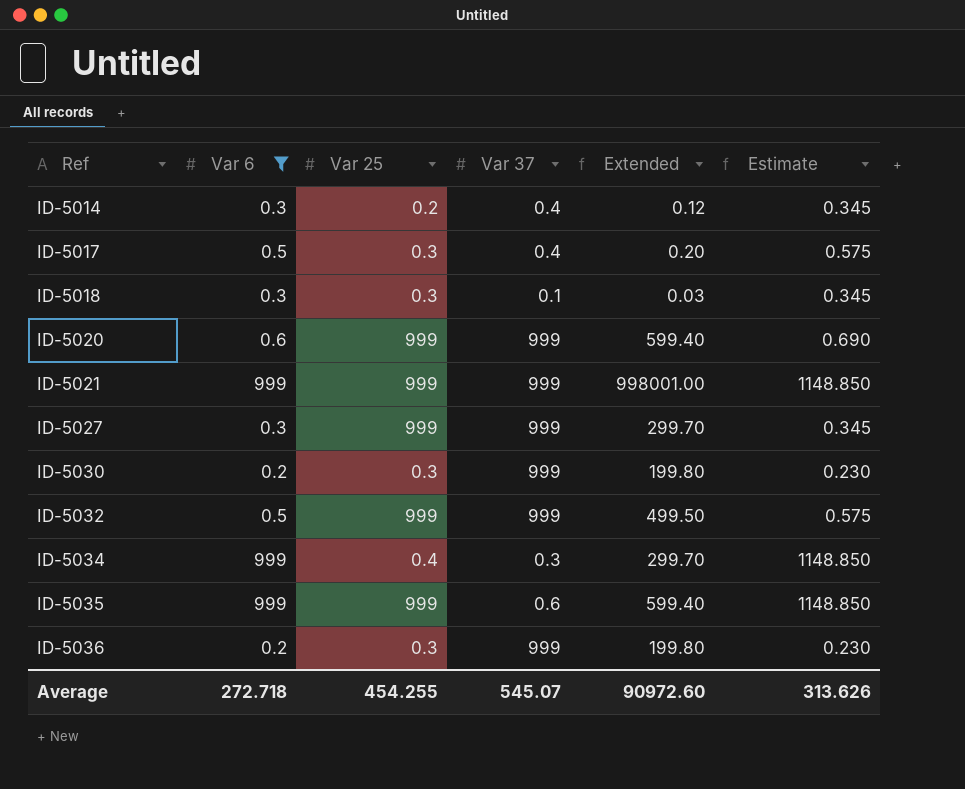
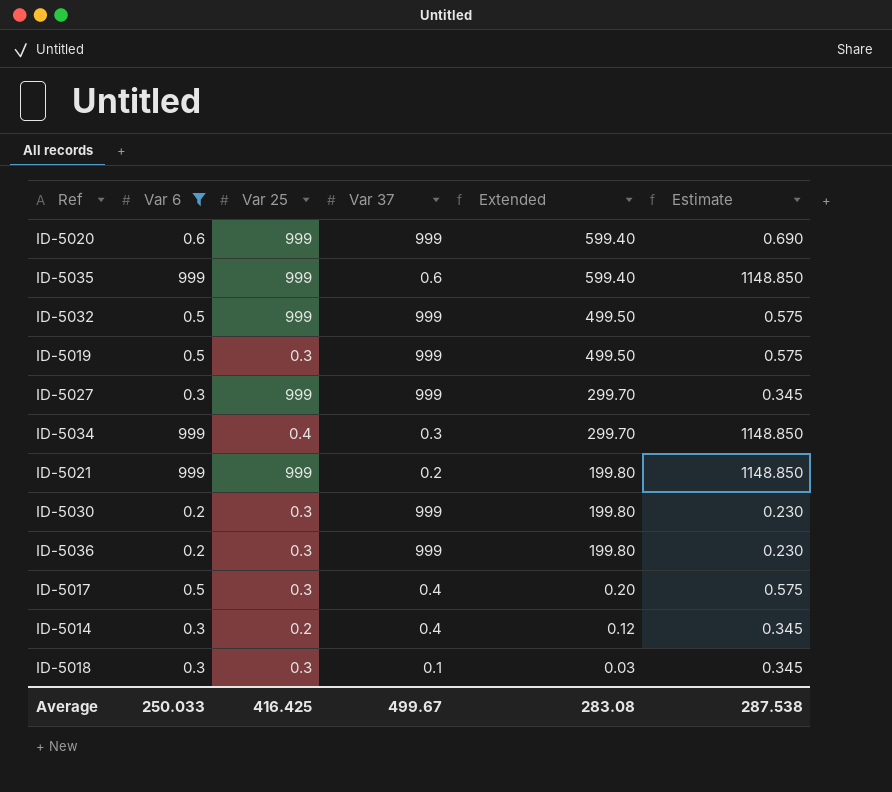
row order: Ref ascending -> Extended descending
row ID-5019: none -> 0.5 | 0.3 | 999 | 499.50 | 0.575
ID-5021 | Var 37: 999 -> 0.2
ID-5021 | Extended: 998001.00 -> 199.80
Average | Var 6: 272.718 -> 250.033
Average | Var 25: 454.255 -> 416.425
Average | Var 37: 545.07 -> 499.67
Average | Extended: 90972.60 -> 283.08
Average | Estimate: 313.626 -> 287.538

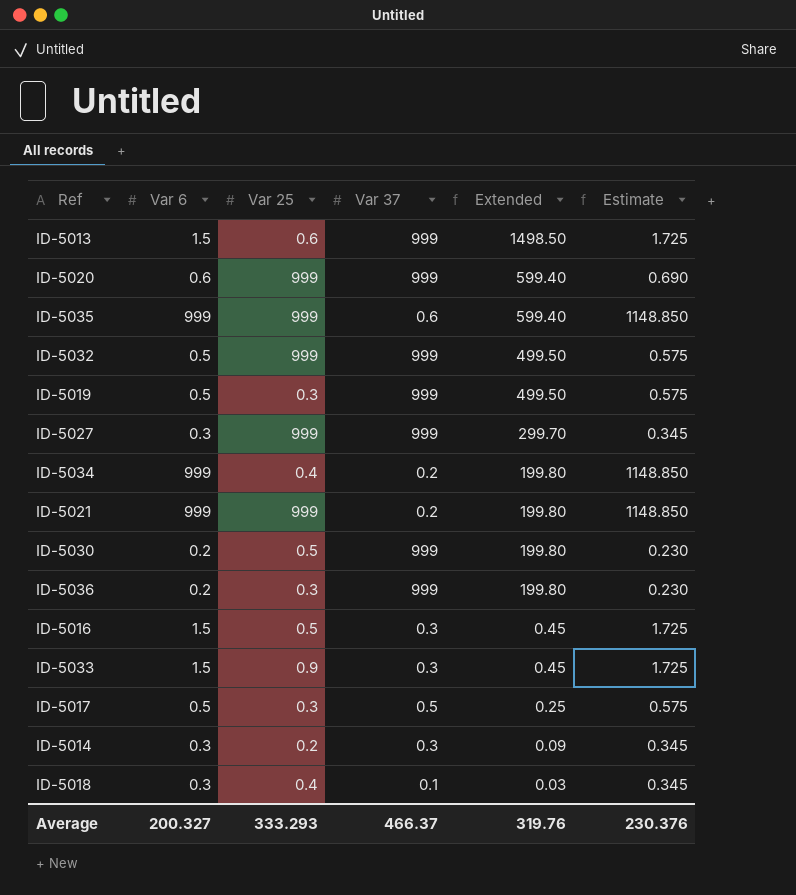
filter: Var 6 != 1.5 -> none
ID-5034 | Var 37: 0.3 -> 0.2
ID-5034 | Extended: 299.70 -> 199.80
ID-5030 | Var 25: 0.3 -> 0.5
ID-5017 | Var 37: 0.4 -> 0.5
ID-5017 | Extended: 0.20 -> 0.25
ID-5014 | Var 37: 0.4 -> 0.3
ID-5014 | Extended: 0.12 -> 0.09
ID-5018 | Var 25: 0.3 -> 0.4
Average | Var 6: 250.033 -> 200.327
Average | Var 25: 416.425 -> 333.293
Average | Var 37: 499.67 -> 466.37
Average | Extended: 283.08 -> 319.76
Average | Estimate: 287.538 -> 230.376

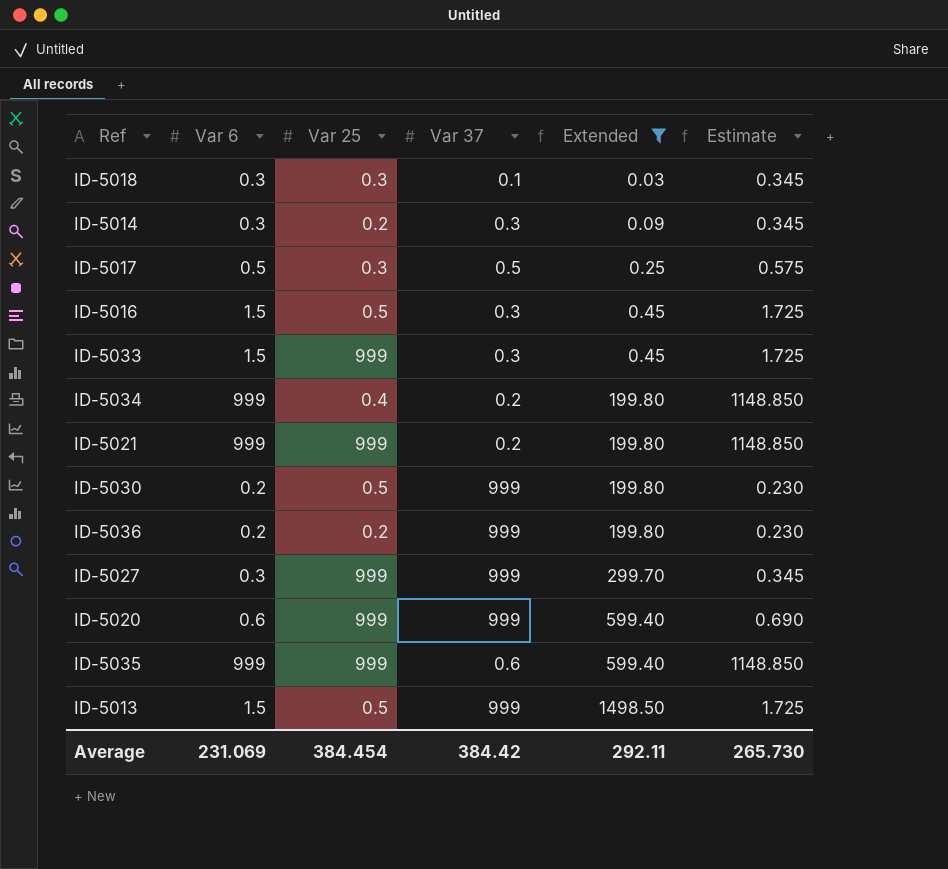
filter: none -> Extended != 499.50
row order: Extended descending -> Extended ascending
ID-5018 | Var 25: 0.4 -> 0.3
ID-5033 | Var 25: 0.9 -> 999
ID-5036 | Var 25: 0.3 -> 0.2
ID-5013 | Var 25: 0.6 -> 0.5
Average | Var 6: 200.327 -> 231.069
Average | Var 25: 333.293 -> 384.454
Average | Var 37: 466.37 -> 384.42
Average | Extended: 319.76 -> 292.11
Average | Estimate: 230.376 -> 265.730

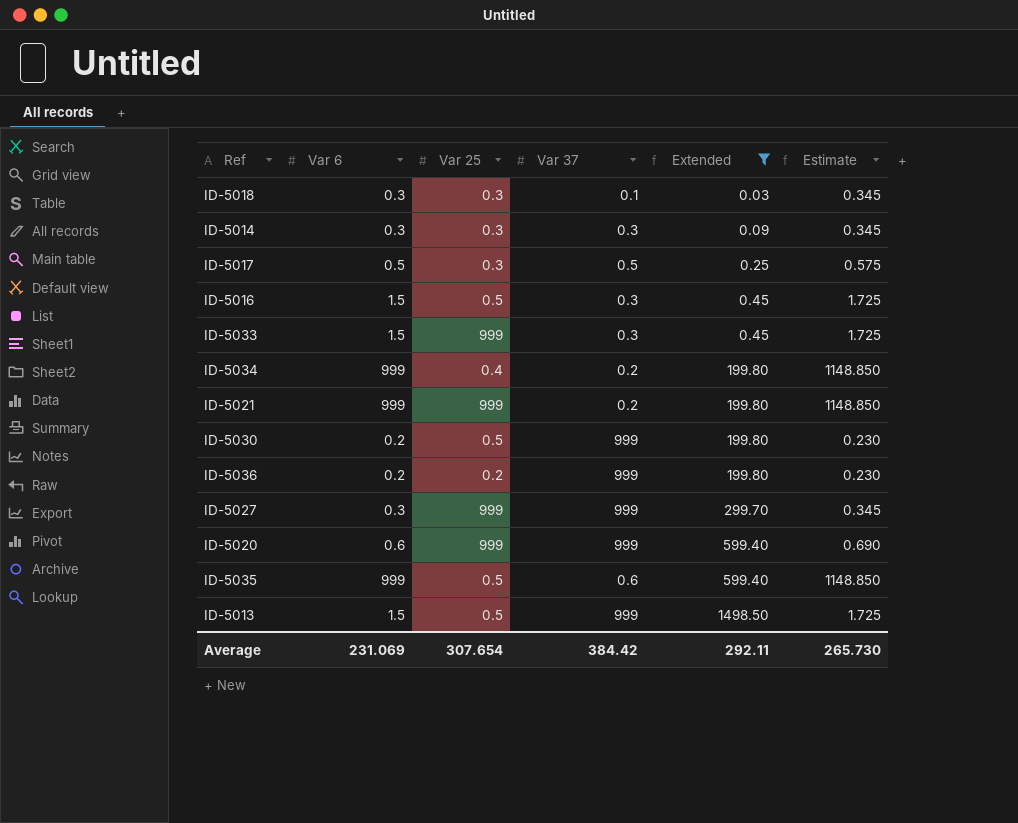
ID-5014 | Var 25: 0.2 -> 0.3
ID-5035 | Var 25: 999 -> 0.5
Average | Var 25: 384.454 -> 307.654

